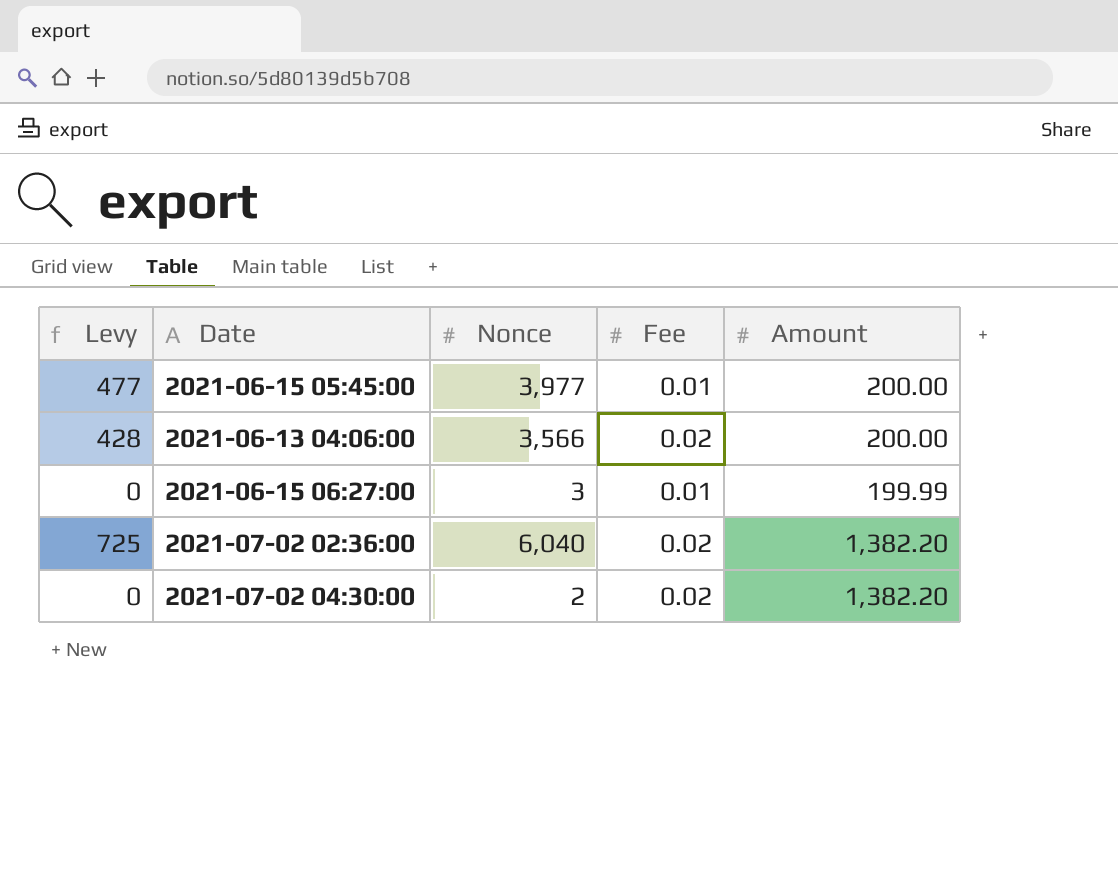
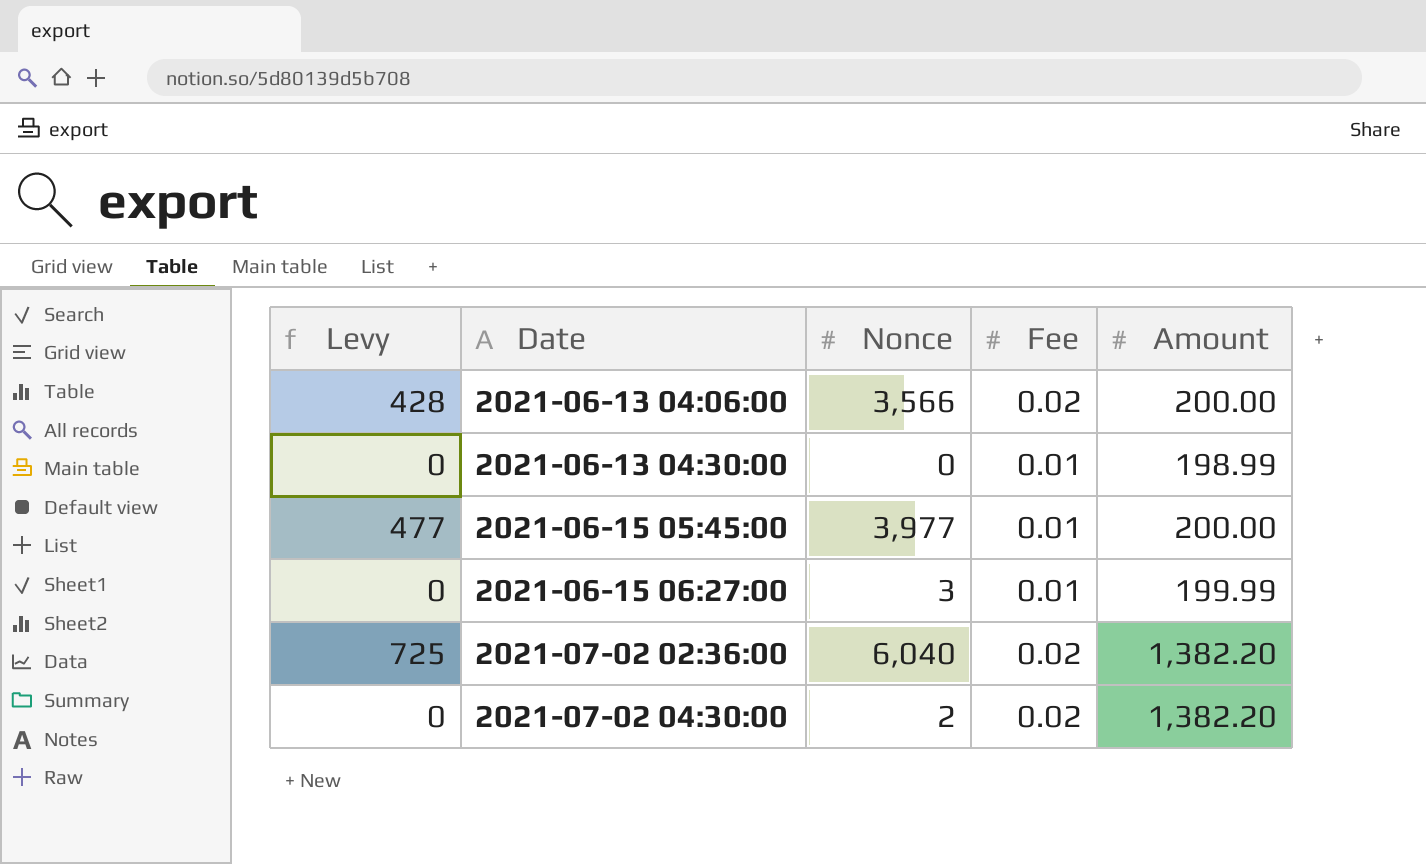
row order: none -> Date ascending
row 2021-06-13 04:30:00: none -> 0 | 0 | 0.01 | 198.99

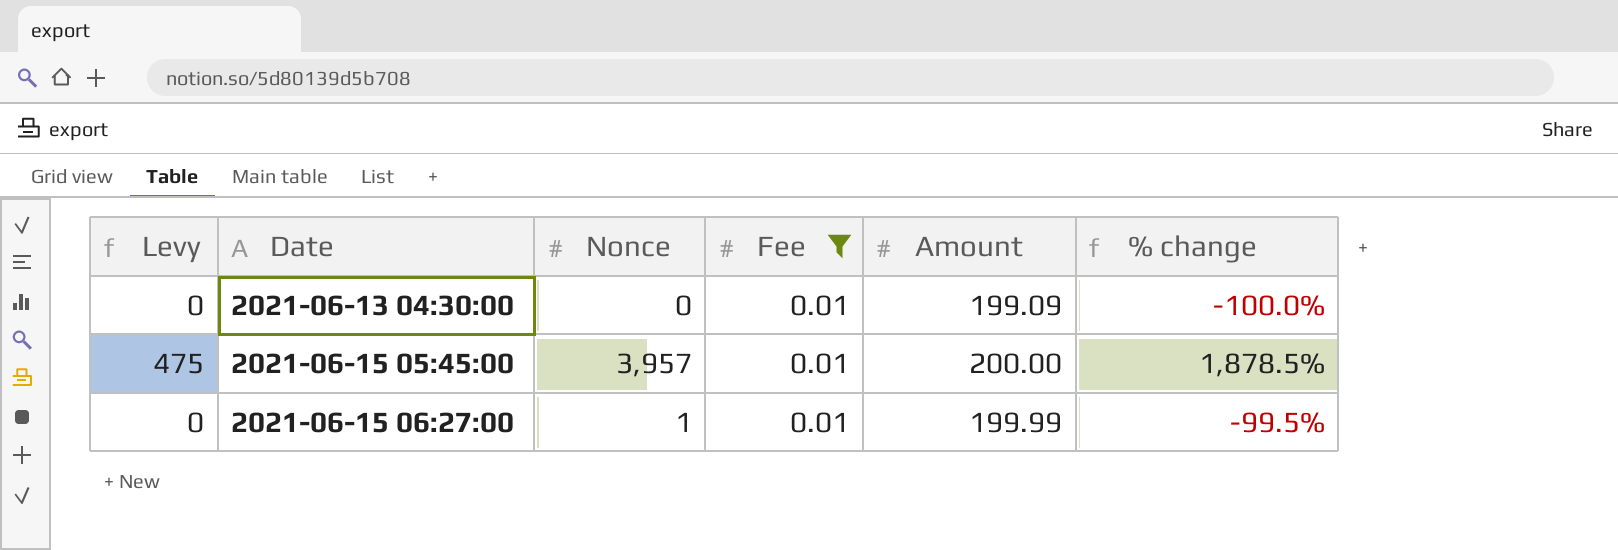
filter: none -> Fee = 0.01
column % change | formula: none -> ([Nonce] - [Amount]) / [Amount]
2021-06-13 04:30:00 | Amount: 198.99 -> 199.09
2021-06-15 05:45:00 | Levy: 477 -> 475
2021-06-15 05:45:00 | Nonce: 3,977 -> 3,957
2021-06-15 06:27:00 | Nonce: 3 -> 1

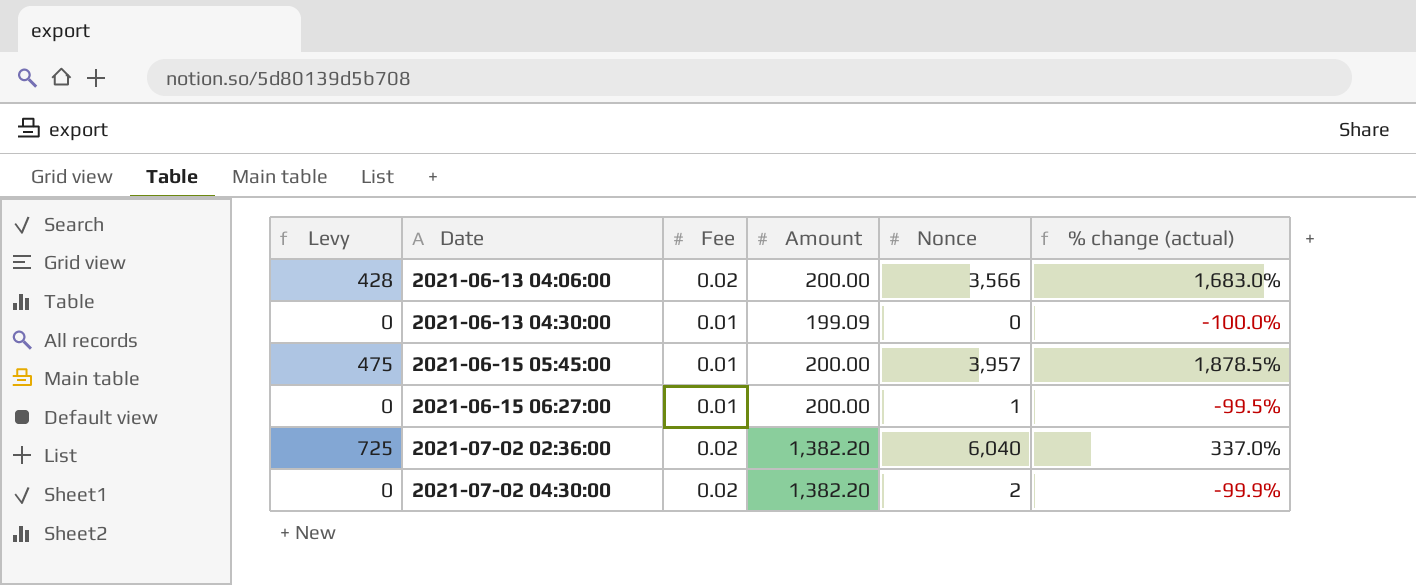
filter: Fee = 0.01 -> none
column Nonce | position: 3 -> 5
column name: % change -> % change (actual)
2021-06-15 06:27:00 | Amount: 199.99 -> 200.00

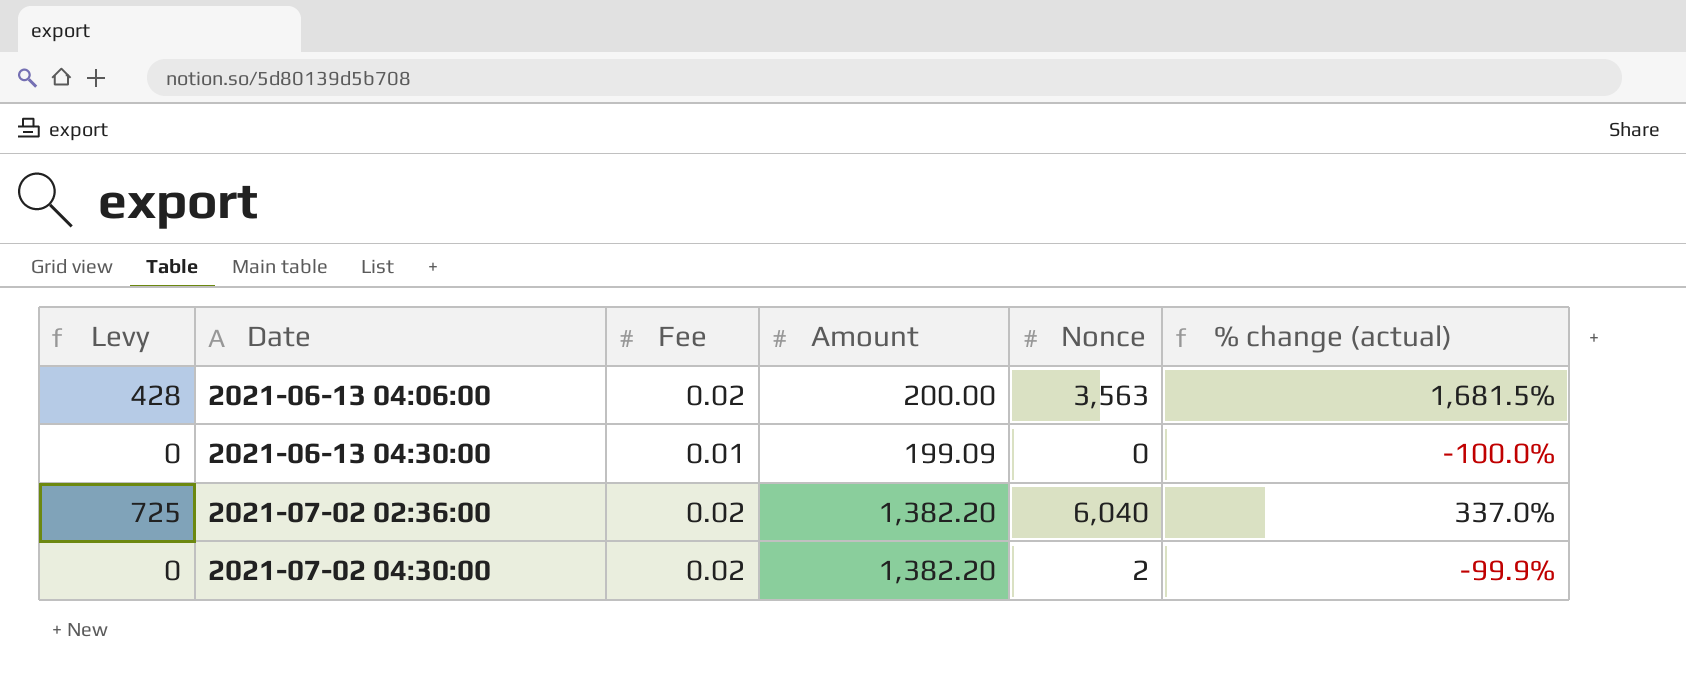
row 2021-06-15 05:45:00: 475 | 0.01 | 200.00 | 3,957 | 1,878.5% -> none
row 2021-06-15 06:27:00: 0 | 0.01 | 200.00 | 1 | -99.5% -> none
2021-06-13 04:06:00 | Nonce: 3,566 -> 3,563
2021-06-13 04:06:00 | % change (actual): 1,683.0% -> 1,681.5%

